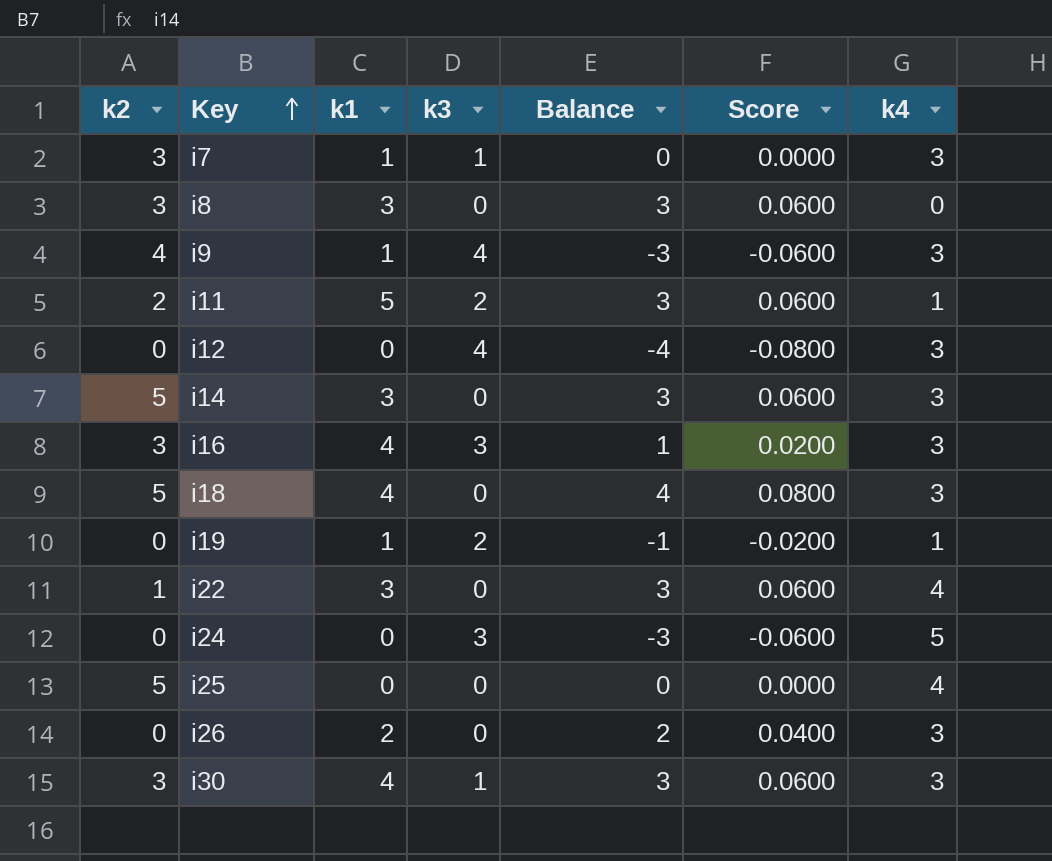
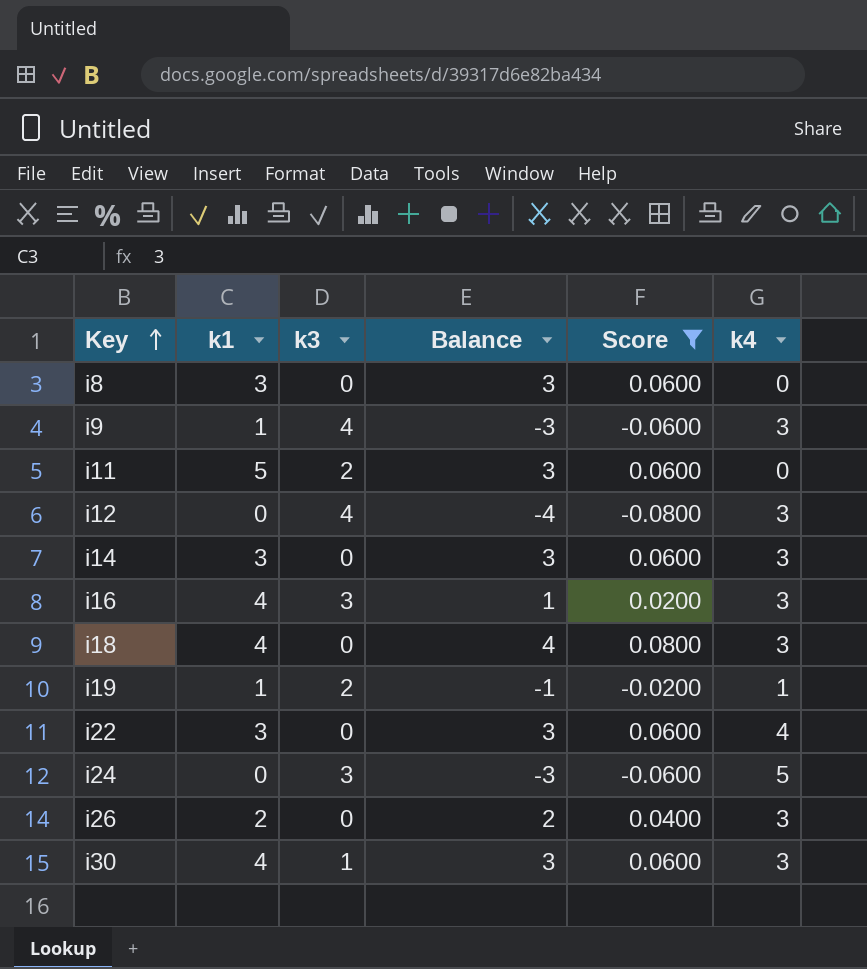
filter: none -> Score != 0.0000
column k2 | position: 1 -> none
i11 | k4: 1 -> 0

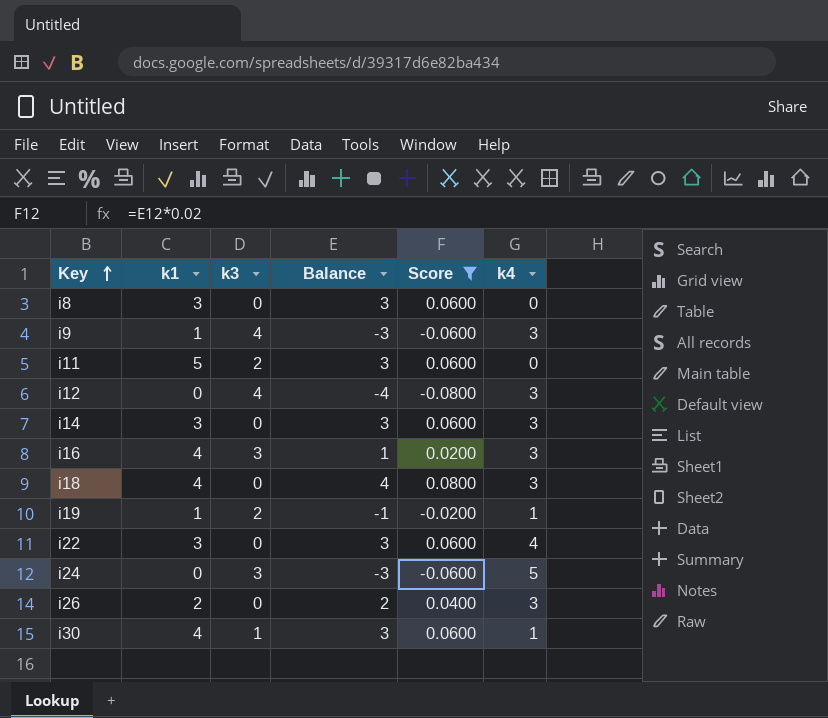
i30 | k4: 3 -> 1

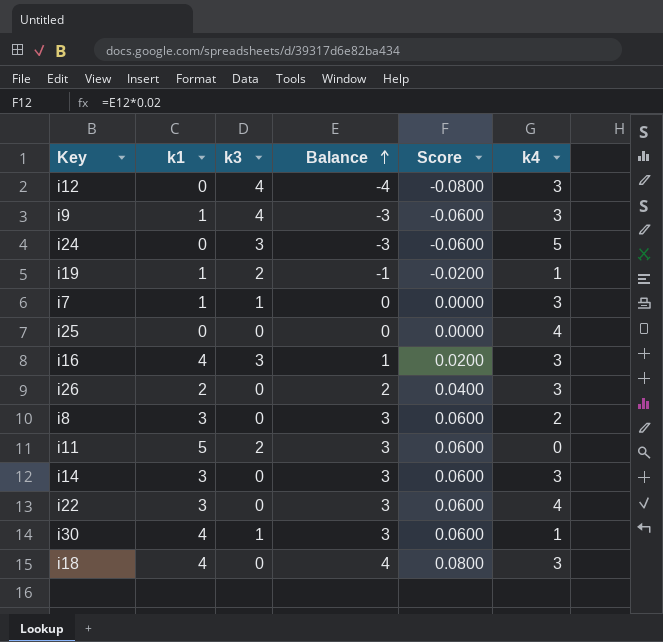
filter: Score != 0.0000 -> none
row order: Key ascending -> Balance ascending
i8 | k4: 0 -> 2

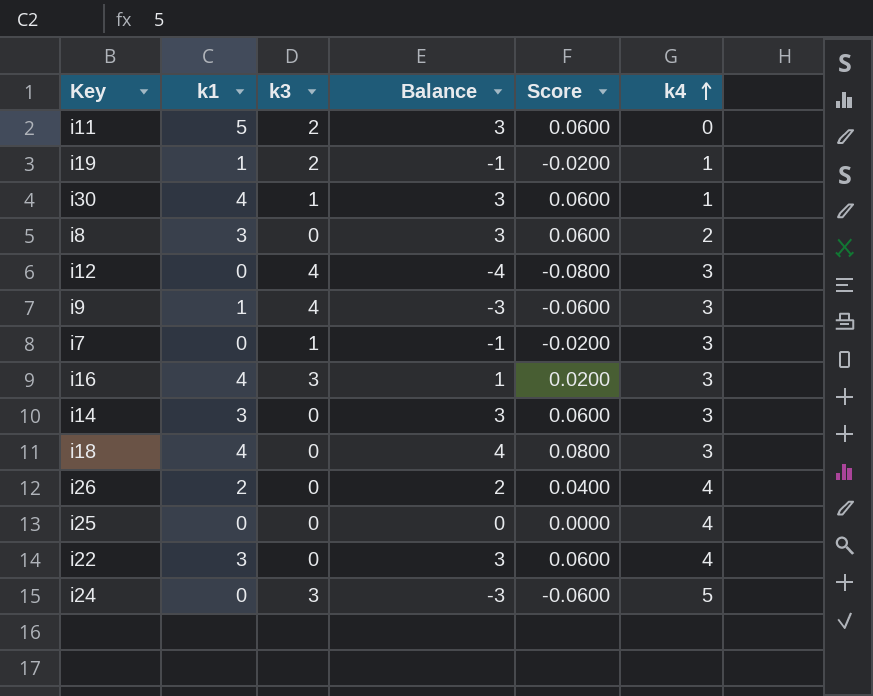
row order: Balance ascending -> k4 ascending
i7 | k1: 1 -> 0
i7 | Balance: 0 -> -1
i7 | Score: 0.0000 -> -0.0200
i26 | k4: 3 -> 4

